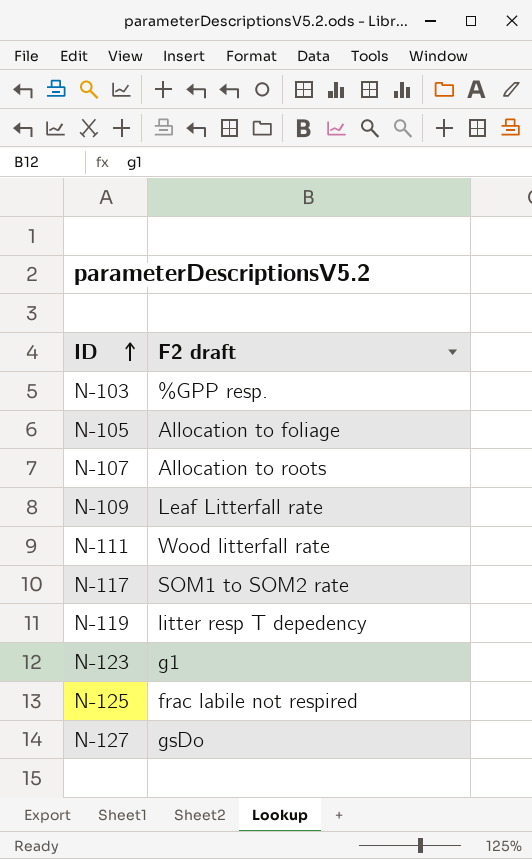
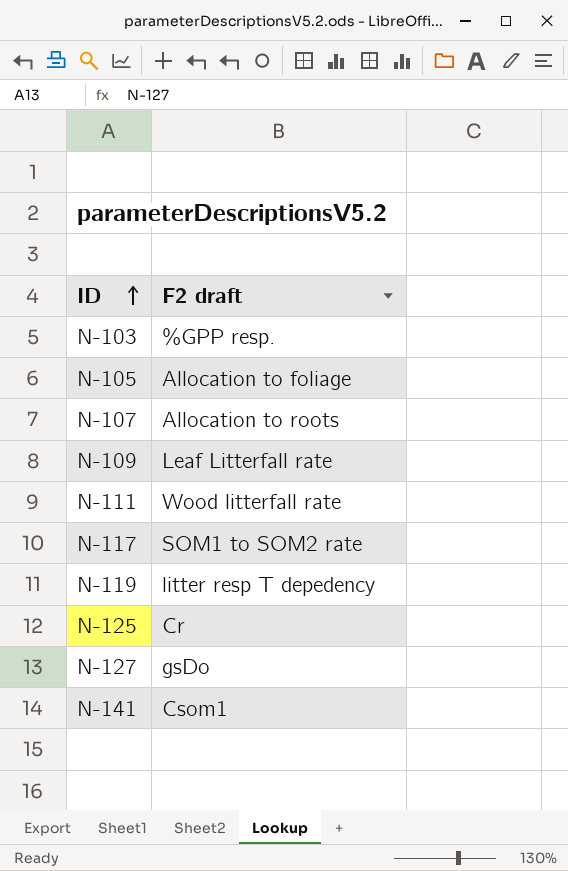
row N-123: g1 -> none
N-125 | F2 draft: frac labile not respired -> Cr
row N-141: none -> Csom1

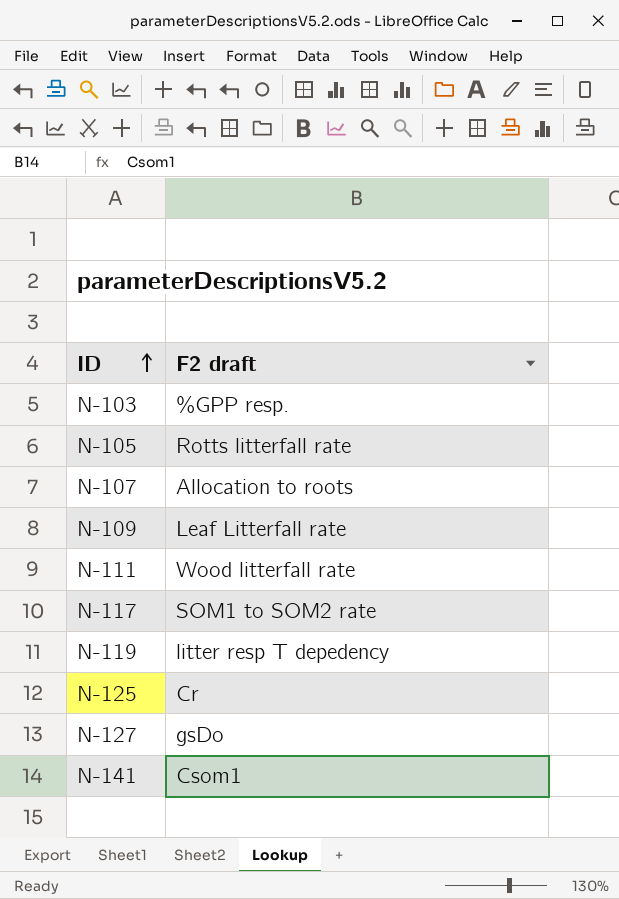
N-105 | F2 draft: Allocation to foliage -> Rotts litterfall rate

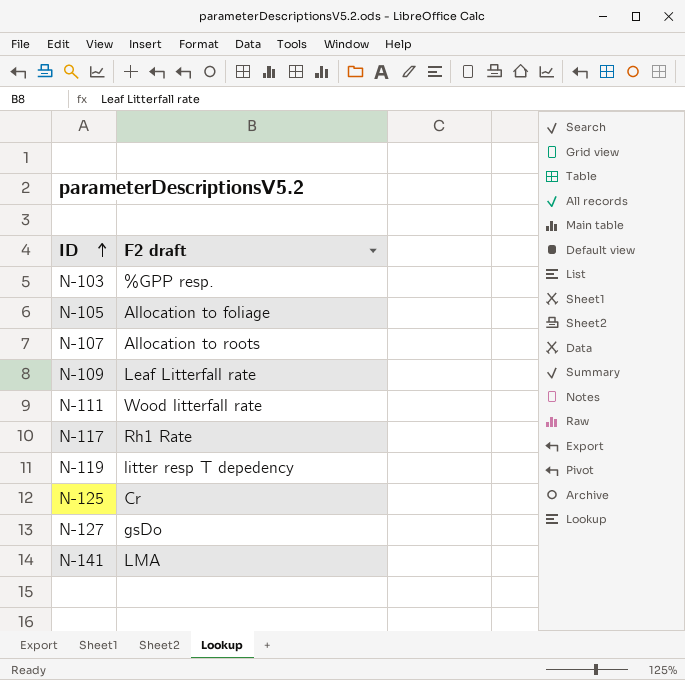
N-105 | F2 draft: Rotts litterfall rate -> Allocation to foliage
N-117 | F2 draft: SOM1 to SOM2 rate -> Rh1 Rate
N-141 | F2 draft: Csom1 -> LMA

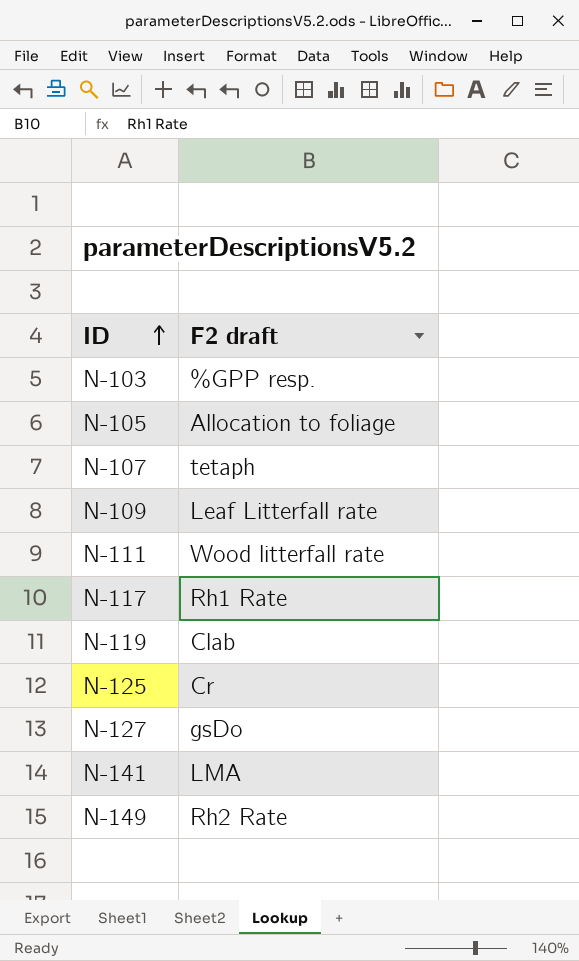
N-107 | F2 draft: Allocation to roots -> tetaph
N-119 | F2 draft: litter resp T depedency -> Clab
row N-149: none -> Rh2 Rate

